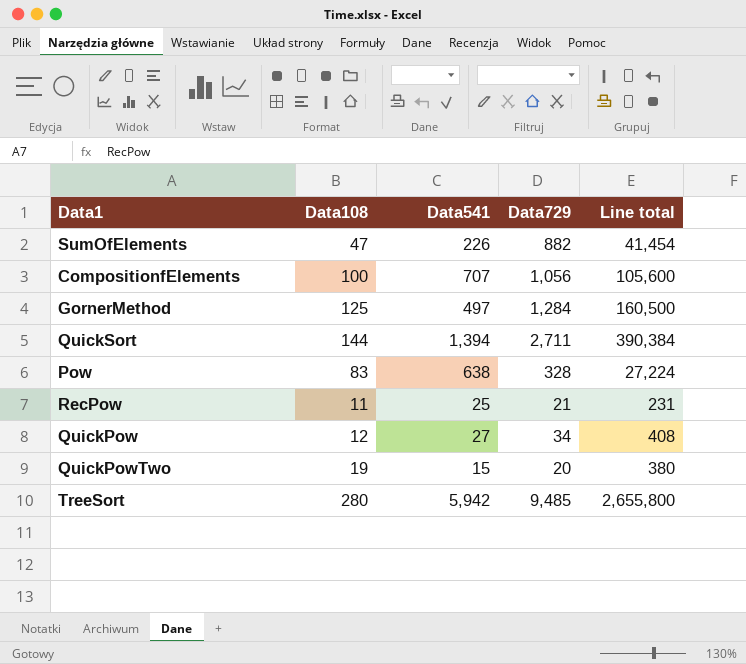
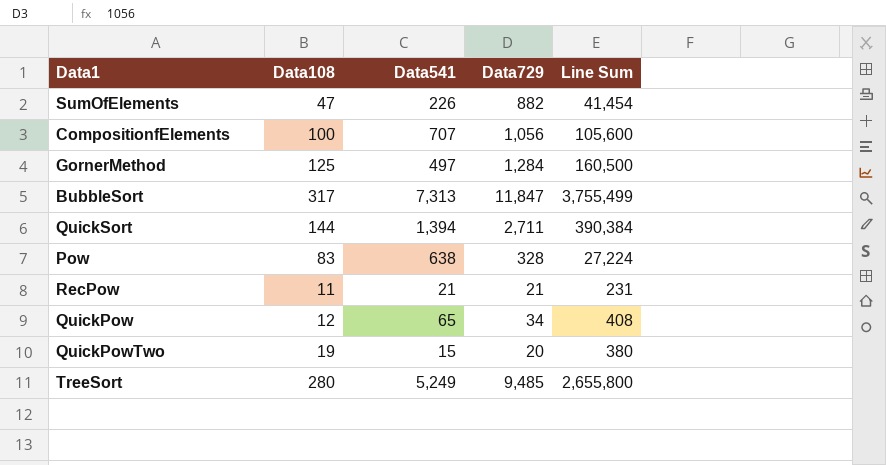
column name: Line total -> Line Sum
row BubbleSort: none -> 317 | 7,313 | 11,847 | 3,755,499
RecPow | Data541: 25 -> 21
QuickPow | Data541: 27 -> 65
TreeSort | Data541: 5,942 -> 5,249

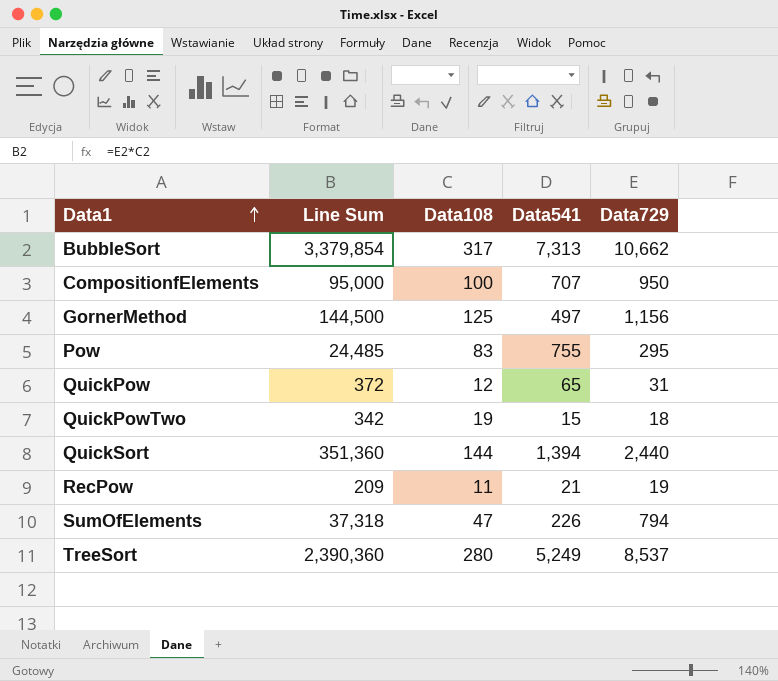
row order: none -> Data1 ascending
column Line Sum | position: 5 -> 2
BubbleSort | Line Sum: 3,755,499 -> 3,379,854
BubbleSort | Data729: 11,847 -> 10,662
CompositionfElements | Line Sum: 105,600 -> 95,000
CompositionfElements | Data729: 1,056 -> 950
GornerMethod | Line Sum: 160,500 -> 144,500
GornerMethod | Data729: 1,284 -> 1,156
Pow | Line Sum: 27,224 -> 24,485
Pow | Data541: 638 -> 755
Pow | Data729: 328 -> 295
QuickPow | Line Sum: 408 -> 372
QuickPow | Data729: 34 -> 31
QuickPowTwo | Line Sum: 380 -> 342
QuickPowTwo | Data729: 20 -> 18
QuickSort | Line Sum: 390,384 -> 351,360
QuickSort | Data729: 2,711 -> 2,440
RecPow | Line Sum: 231 -> 209
RecPow | Data729: 21 -> 19
SumOfElements | Line Sum: 41,454 -> 37,318
SumOfElements | Data729: 882 -> 794
TreeSort | Line Sum: 2,655,800 -> 2,390,360
TreeSort | Data729: 9,485 -> 8,537

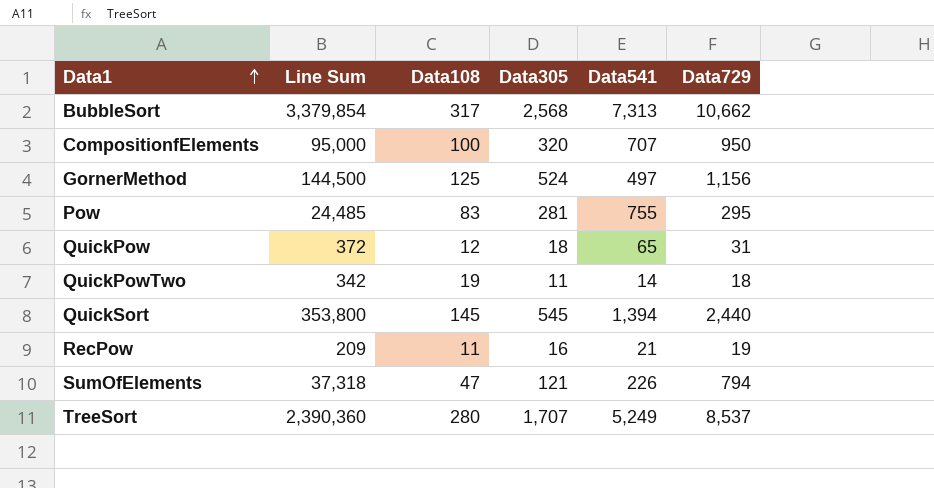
column Data305 | position: none -> 4
QuickPowTwo | Data541: 15 -> 14
QuickSort | Line Sum: 351,360 -> 353,800
QuickSort | Data108: 144 -> 145

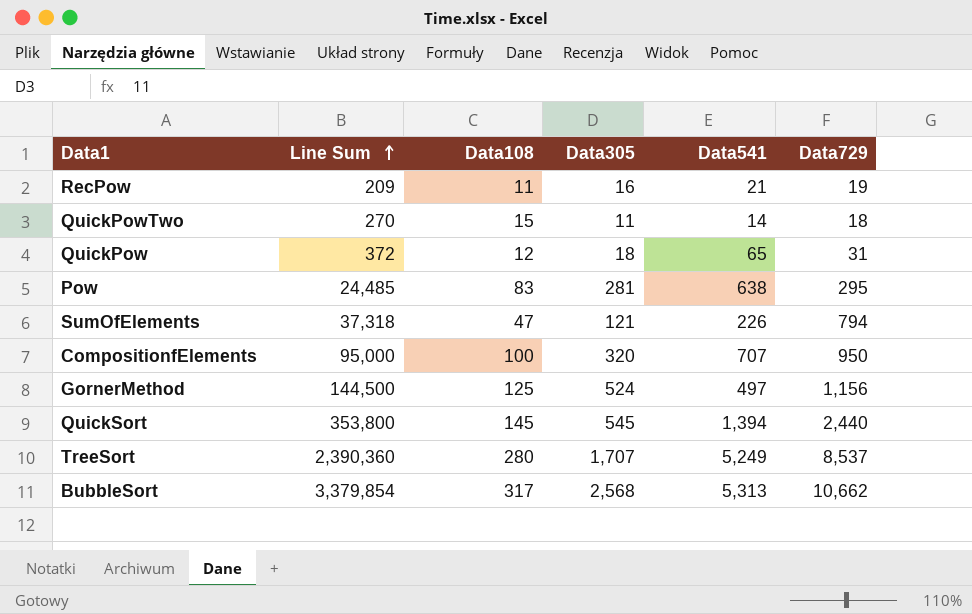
row order: Data1 ascending -> Line Sum ascending
QuickPowTwo | Line Sum: 342 -> 270
QuickPowTwo | Data108: 19 -> 15
Pow | Data541: 755 -> 638
BubbleSort | Data541: 7,313 -> 5,313

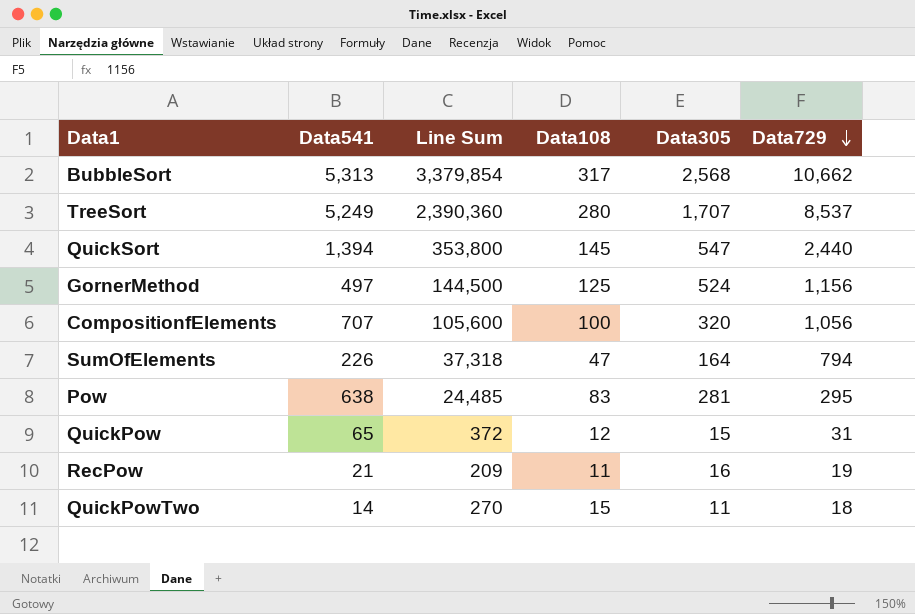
row order: Line Sum ascending -> Data729 descending
column Data541 | position: 5 -> 2
QuickSort | Data305: 545 -> 547
CompositionfElements | Line Sum: 95,000 -> 105,600
CompositionfElements | Data729: 950 -> 1,056
SumOfElements | Data305: 121 -> 164
QuickPow | Data305: 18 -> 15

